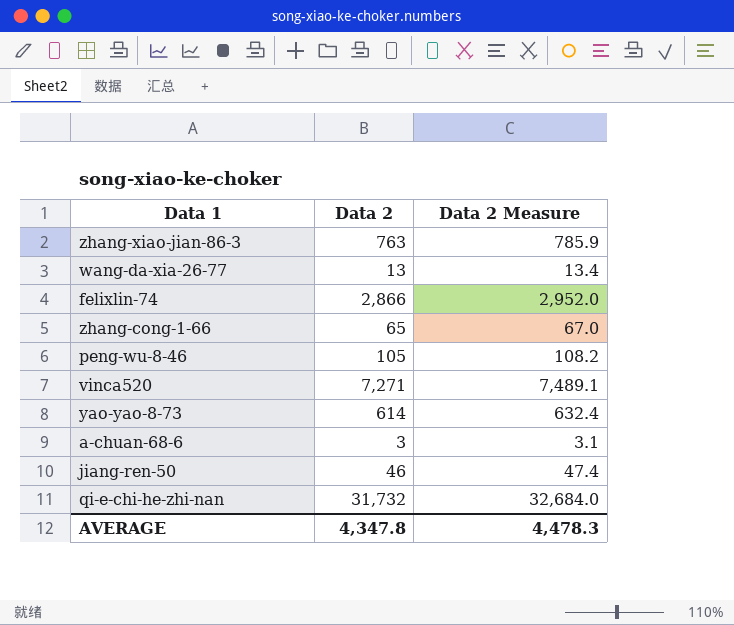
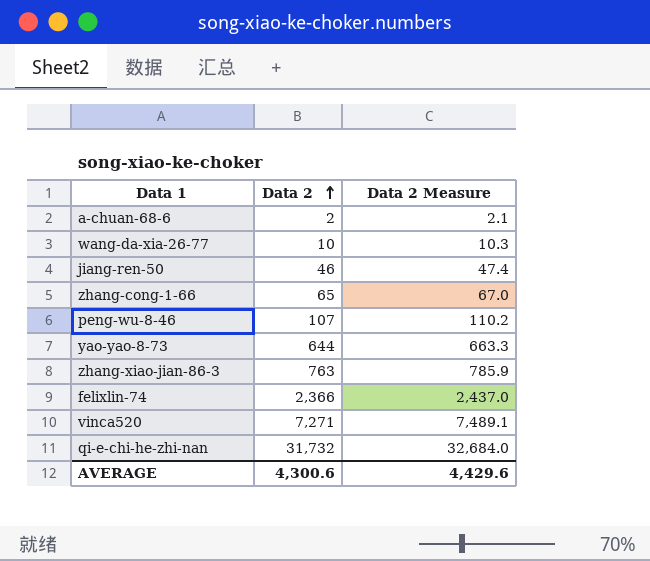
row order: none -> Data 2 ascending
a-chuan-68-6 | Data 2: 3 -> 2
a-chuan-68-6 | Data 2 Measure: 3.1 -> 2.1
wang-da-xia-26-77 | Data 2: 13 -> 10
wang-da-xia-26-77 | Data 2 Measure: 13.4 -> 10.3
peng-wu-8-46 | Data 2: 105 -> 107
peng-wu-8-46 | Data 2 Measure: 108.2 -> 110.2
yao-yao-8-73 | Data 2: 614 -> 644
yao-yao-8-73 | Data 2 Measure: 632.4 -> 663.3
felixlin-74 | Data 2: 2,866 -> 2,366
felixlin-74 | Data 2 Measure: 2,952.0 -> 2,437.0
AVERAGE | Data 2: 4,347.8 -> 4,300.6
AVERAGE | Data 2 Measure: 4,478.3 -> 4,429.6

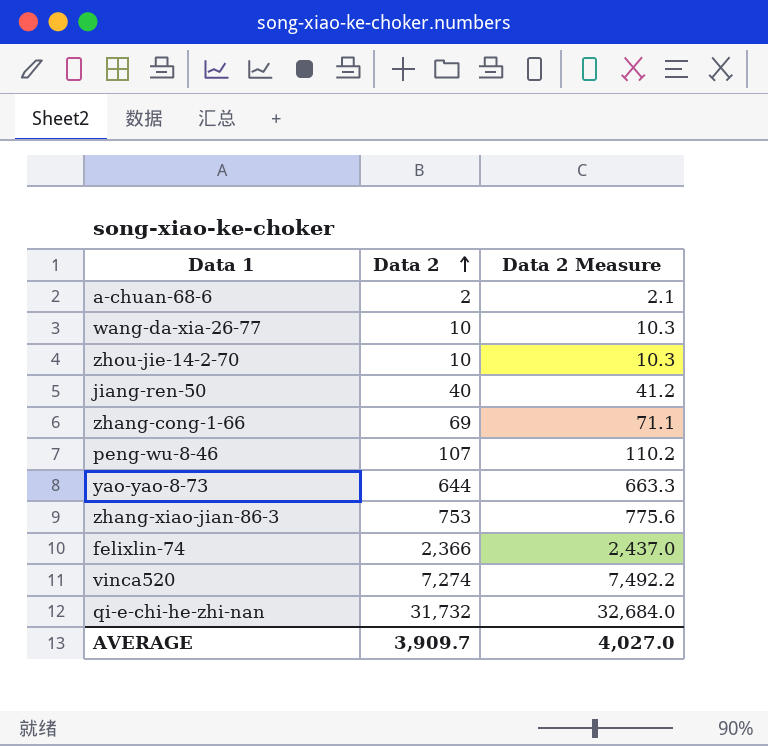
row zhou-jie-14-2-70: none -> 10 | 10.3
jiang-ren-50 | Data 2: 46 -> 40
jiang-ren-50 | Data 2 Measure: 47.4 -> 41.2
zhang-cong-1-66 | Data 2: 65 -> 69
zhang-cong-1-66 | Data 2 Measure: 67.0 -> 71.1
zhang-xiao-jian-86-3 | Data 2: 763 -> 753
zhang-xiao-jian-86-3 | Data 2 Measure: 785.9 -> 775.6
vinca520 | Data 2: 7,271 -> 7,274
vinca520 | Data 2 Measure: 7,489.1 -> 7,492.2
AVERAGE | Data 2: 4,300.6 -> 3,909.7
AVERAGE | Data 2 Measure: 4,429.6 -> 4,027.0

